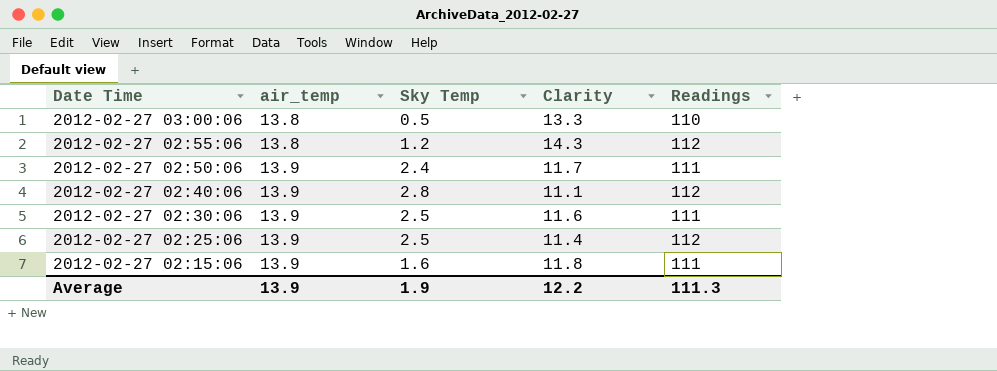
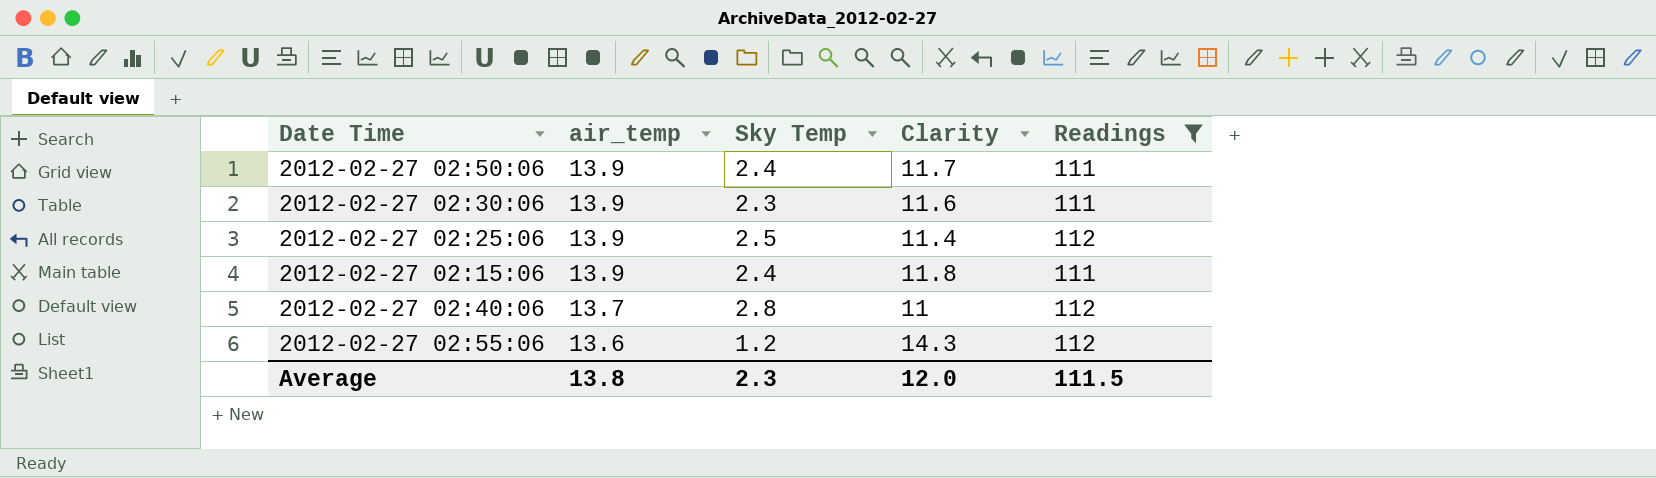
filter: none -> Readings != 110
row order: Date Time descending -> air_temp descending
2012-02-27 02:30:06 | Sky Temp: 2.5 -> 2.3
2012-02-27 02:15:06 | Sky Temp: 1.6 -> 2.4
2012-02-27 02:40:06 | air_temp: 13.9 -> 13.7
2012-02-27 02:40:06 | Clarity: 11.1 -> 11
2012-02-27 02:55:06 | air_temp: 13.8 -> 13.6
Average | air_temp: 13.9 -> 13.8
Average | Sky Temp: 1.9 -> 2.3
Average | Clarity: 12.2 -> 12.0
Average | Readings: 111.3 -> 111.5

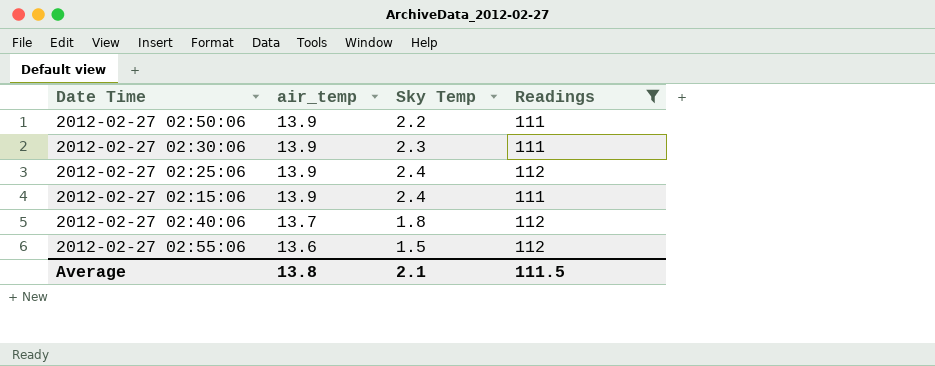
column Clarity | position: 4 -> none
2012-02-27 02:50:06 | Sky Temp: 2.4 -> 2.2
2012-02-27 02:25:06 | Sky Temp: 2.5 -> 2.4
2012-02-27 02:40:06 | Sky Temp: 2.8 -> 1.8
2012-02-27 02:55:06 | Sky Temp: 1.2 -> 1.5
Average | Sky Temp: 2.3 -> 2.1

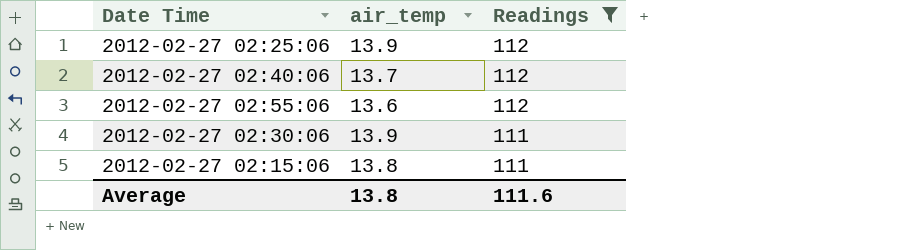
row order: air_temp descending -> Readings descending
column Sky Temp | position: 3 -> none
row 2012-02-27 02:50:06: 13.9 | 2.2 | 111 -> none
2012-02-27 02:15:06 | air_temp: 13.9 -> 13.8
Average | Readings: 111.5 -> 111.6

